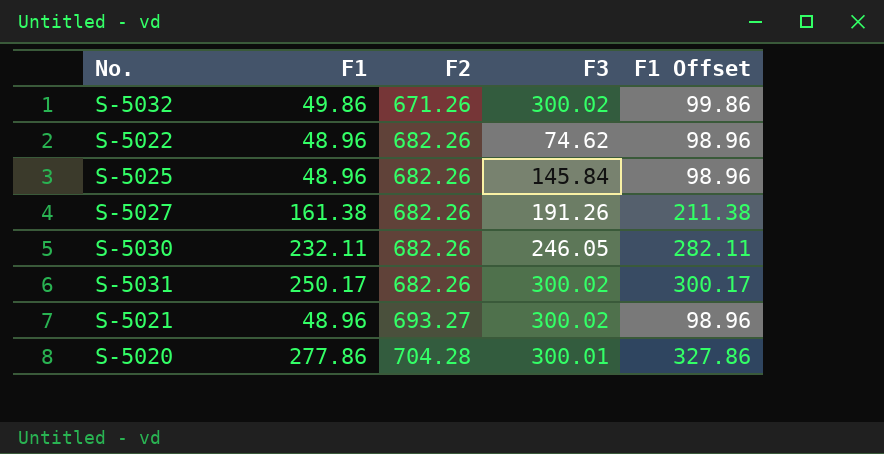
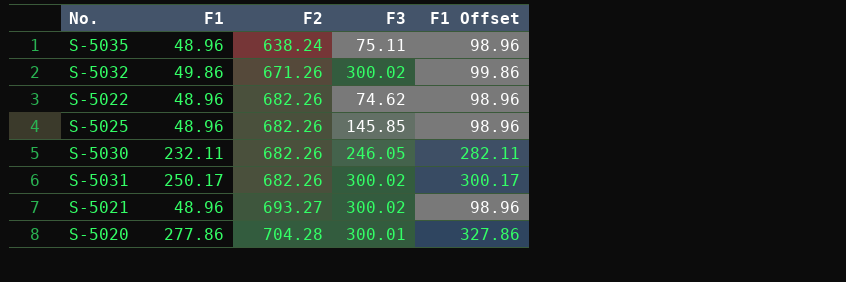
row S-5027: 161.38 | 682.26 | 191.26 | 211.38 -> none
row S-5035: none -> 48.96 | 638.24 | 75.11 | 98.96
S-5025 | F3: 145.84 -> 145.85

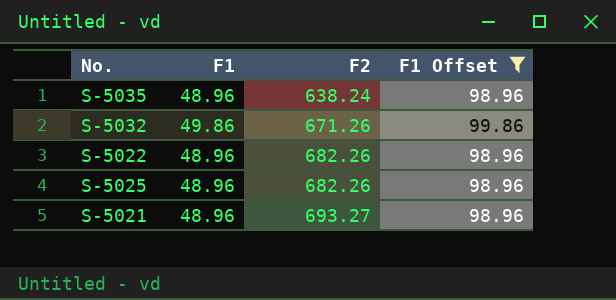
filter: none -> F1 Offset <= 99.86
column F3 | position: 4 -> none

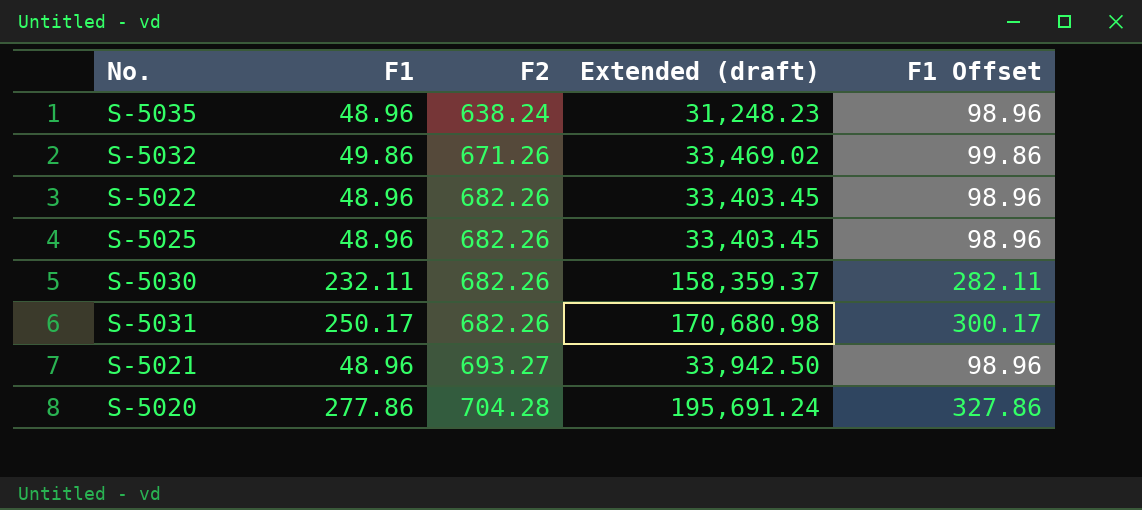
filter: F1 Offset <= 99.86 -> none
column Extended (draft) | formula: none -> [F1] * [F2]

